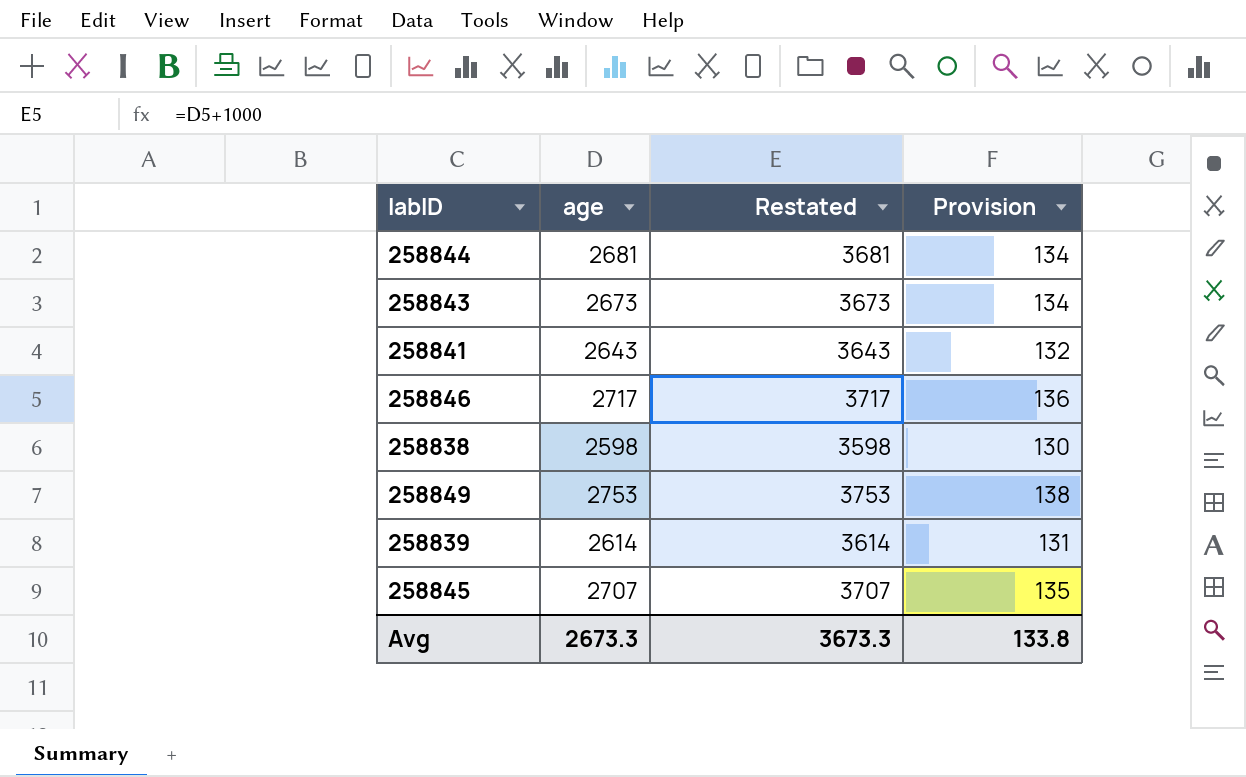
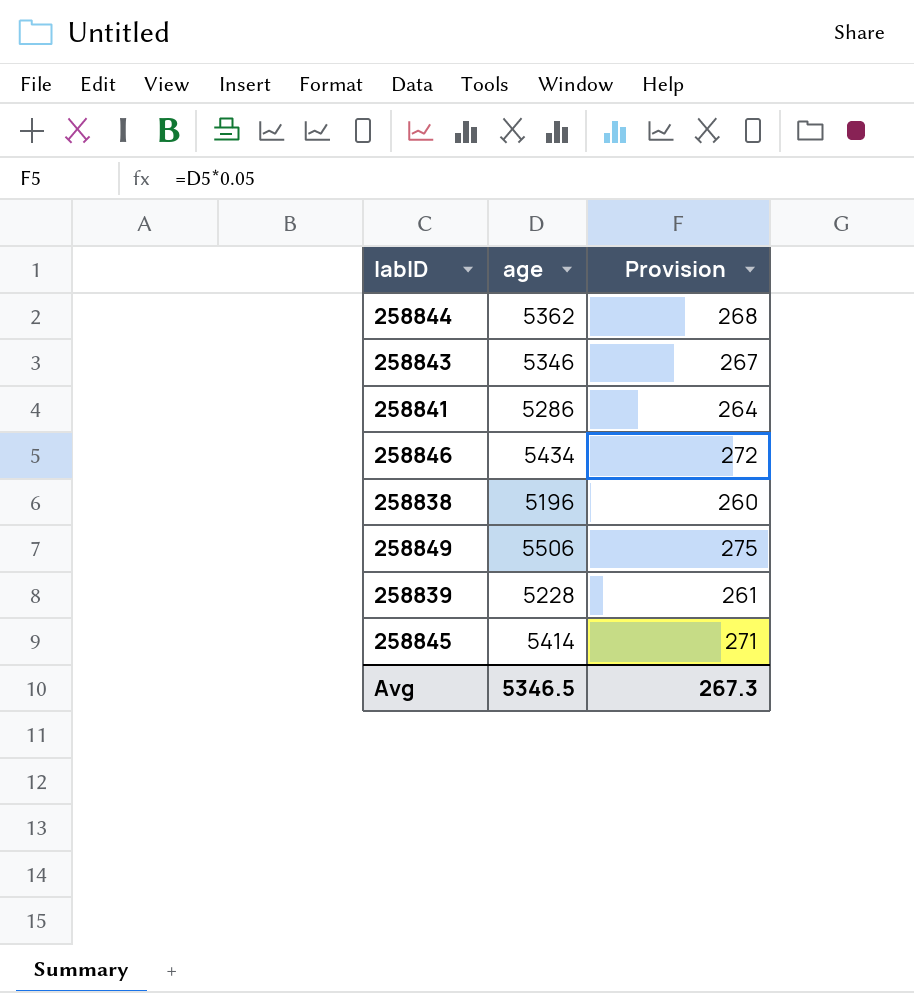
column Restated | formula: [age] + 1000 -> none
258844 | age: 2681 -> 5362
258844 | Provision: 134 -> 268
258843 | age: 2673 -> 5346
258843 | Provision: 134 -> 267
258841 | age: 2643 -> 5286
258841 | Provision: 132 -> 264
258846 | age: 2717 -> 5434
258846 | Provision: 136 -> 272
258838 | age: 2598 -> 5196
258838 | Provision: 130 -> 260
258849 | age: 2753 -> 5506
258849 | Provision: 138 -> 275
258839 | age: 2614 -> 5228
258839 | Provision: 131 -> 261
258845 | age: 2707 -> 5414
258845 | Provision: 135 -> 271
Avg | age: 2673.3 -> 5346.5
Avg | Provision: 133.8 -> 267.3

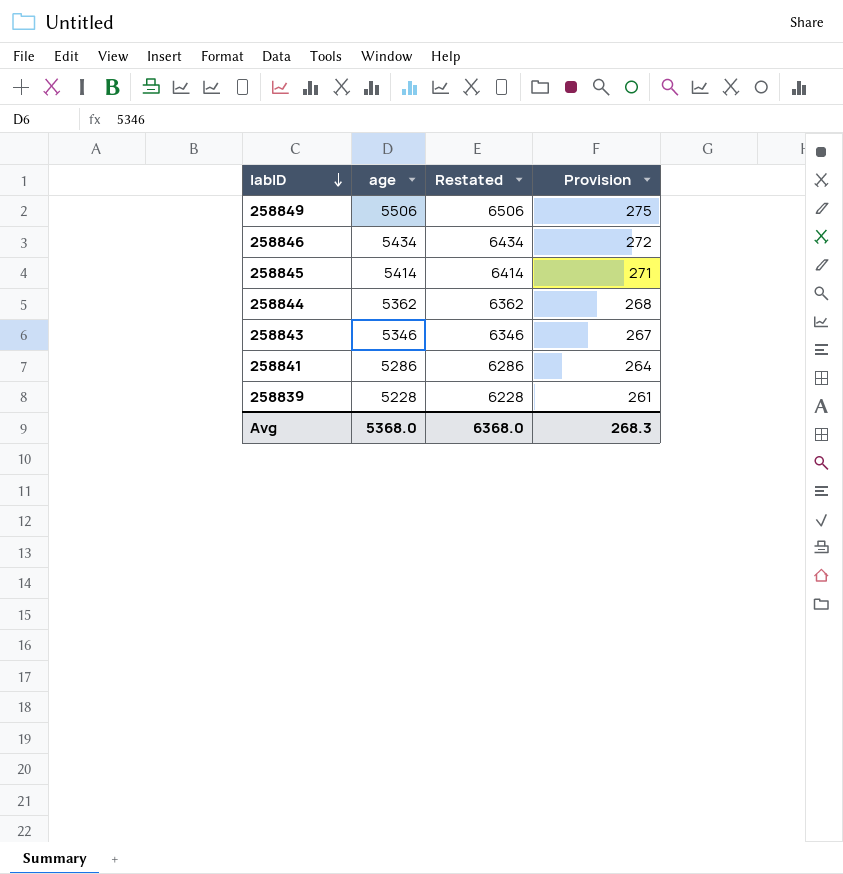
row order: none -> labID descending
column Restated | formula: none -> [age] + 1000
row 258838: 5196 | 260 -> none
Avg | age: 5346.5 -> 5368.0
Avg | Provision: 267.3 -> 268.3

